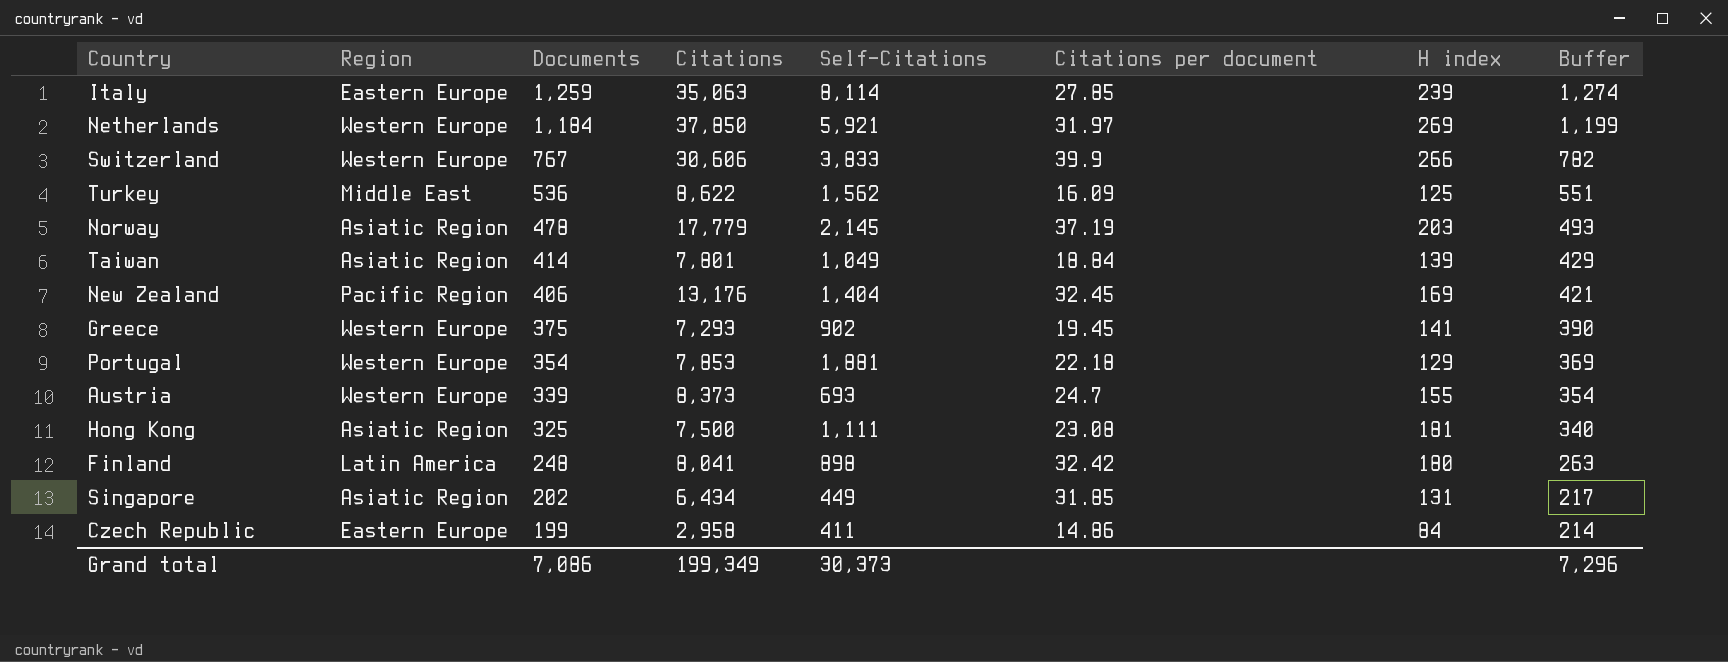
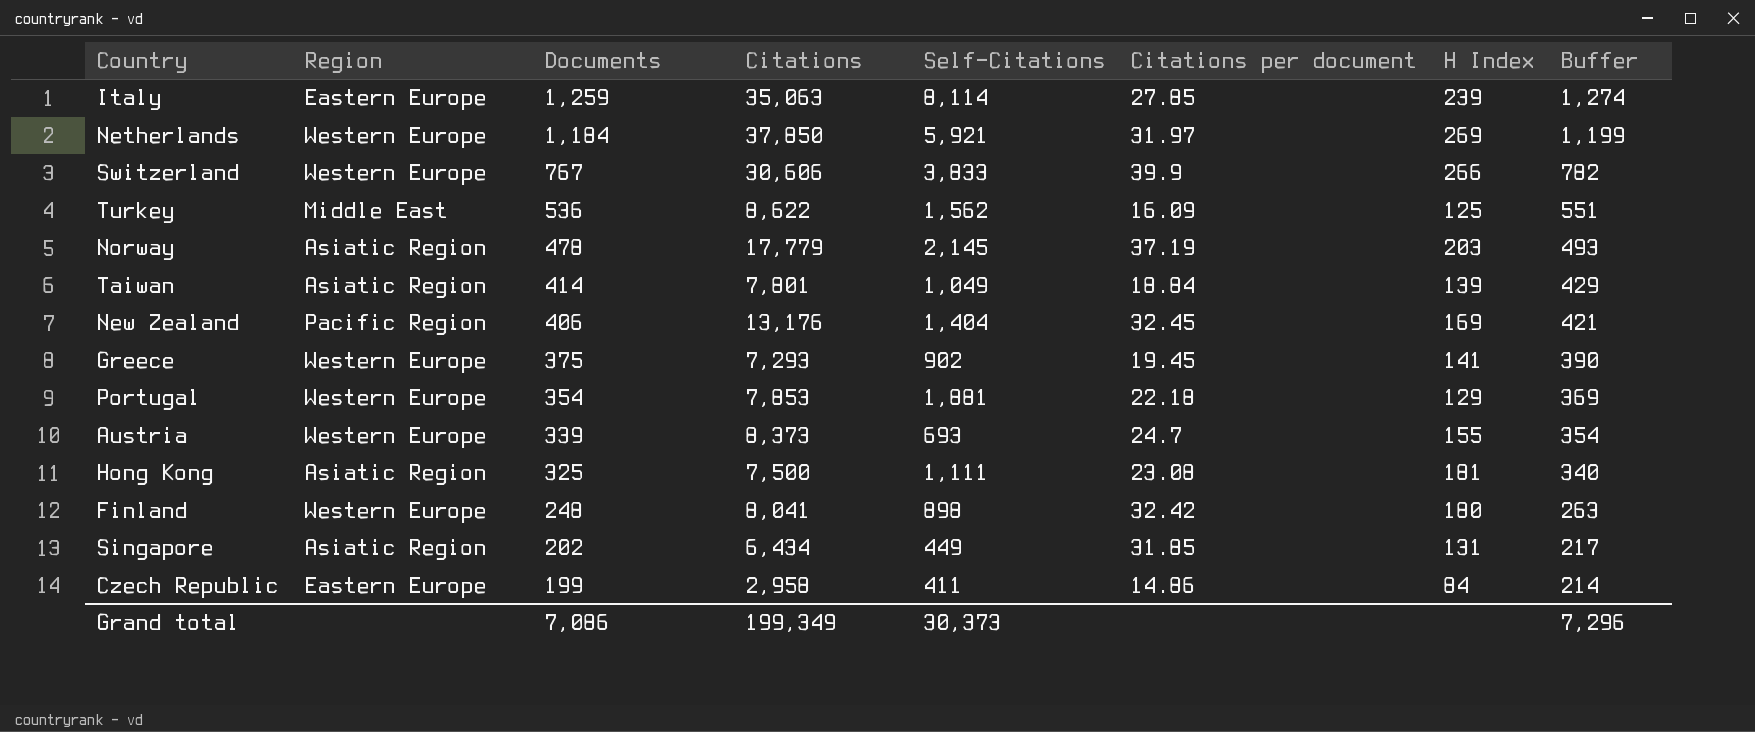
column name: H index -> H Index
Finland | Region: Latin America -> Western Europe

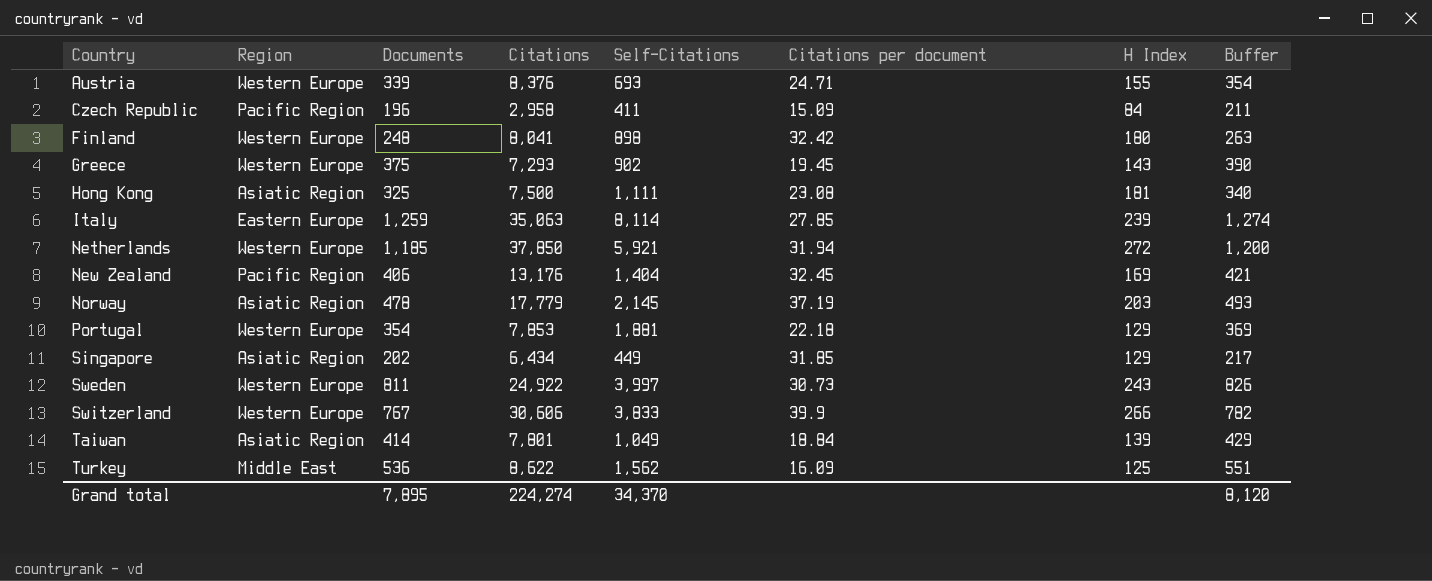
row order: Documents descending -> Country ascending
Austria | Citations: 8,373 -> 8,376
Austria | Citations per document: 24.7 -> 24.71
Czech Republic | Region: Eastern Europe -> Pacific Region
Czech Republic | Documents: 199 -> 196
Czech Republic | Citations per document: 14.86 -> 15.09
Czech Republic | Buffer: 214 -> 211
Greece | H Index: 141 -> 143
Netherlands | Documents: 1,184 -> 1,185
Netherlands | Citations per document: 31.97 -> 31.94
Netherlands | H Index: 269 -> 272
Netherlands | Buffer: 1,199 -> 1,200
Singapore | H Index: 131 -> 129
row Sweden: none -> Western Europe | 811 | 24,922 | 3,997 | 30.73 | 243 | 826
Grand total | Documents: 7,086 -> 7,895
Grand total | Citations: 199,349 -> 224,274
Grand total | Self-Citations: 30,373 -> 34,370
Grand total | Buffer: 7,296 -> 8,120

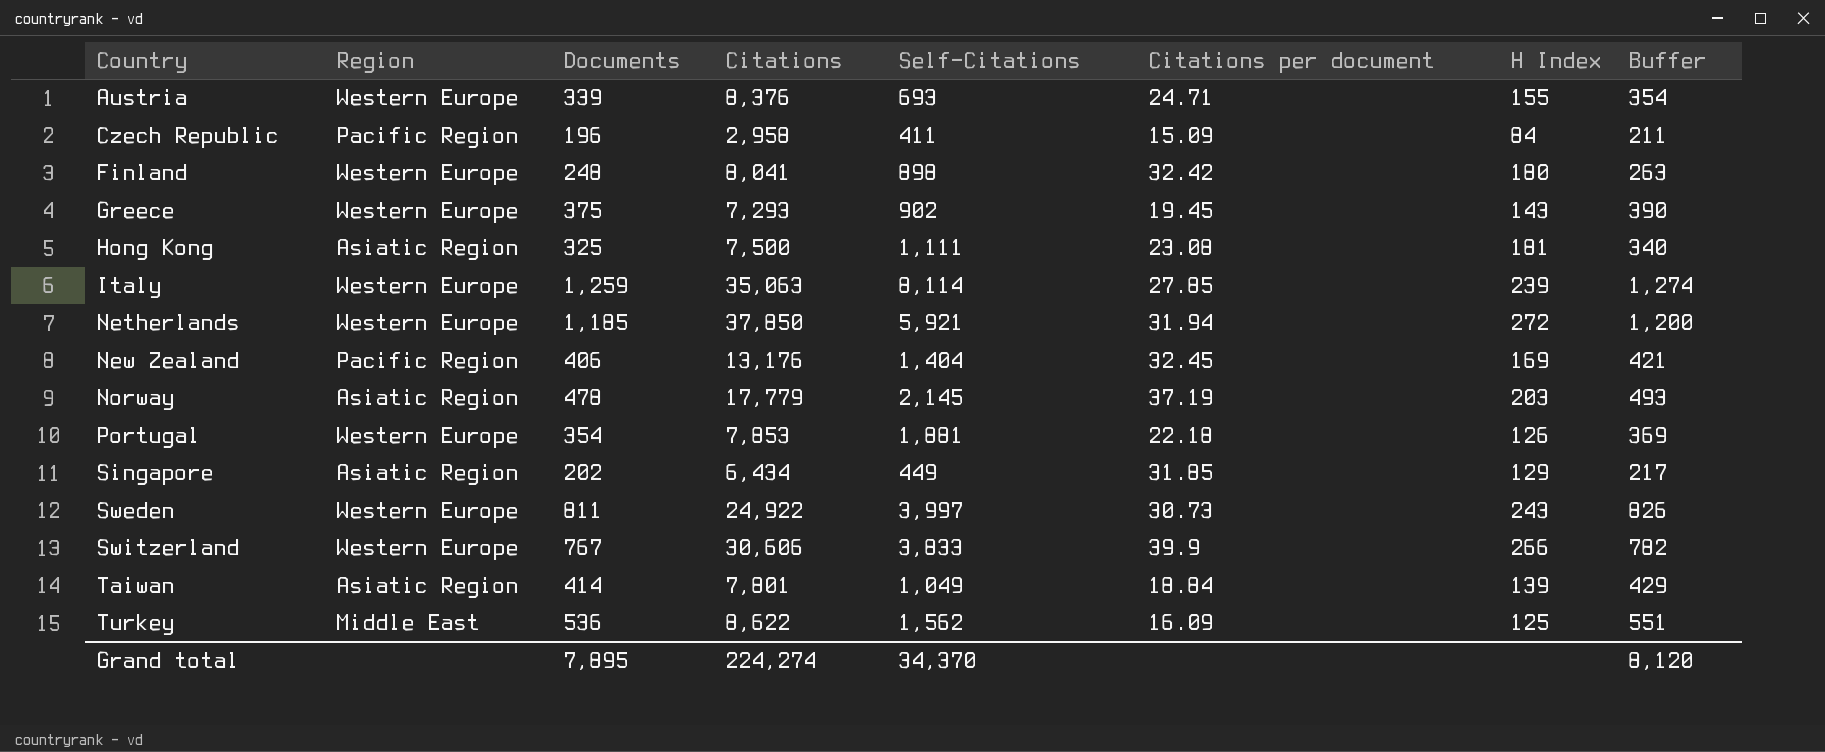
Italy | Region: Eastern Europe -> Western Europe
Portugal | H Index: 129 -> 126

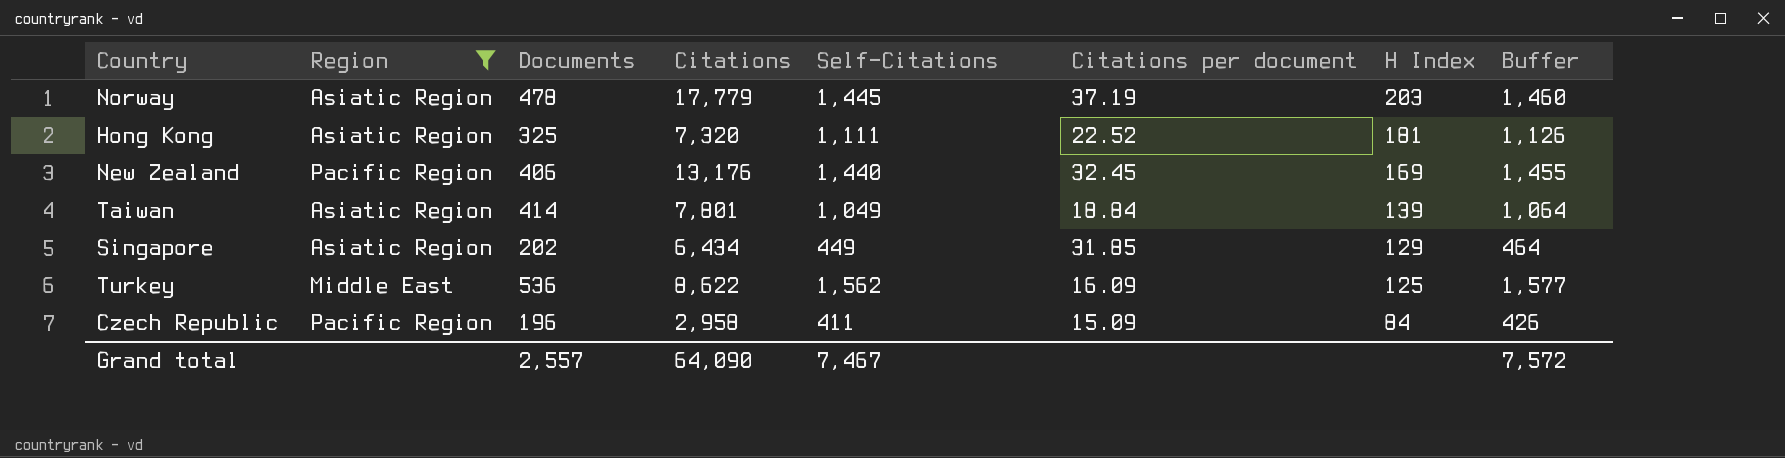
filter: none -> Region != Western Europe
row order: Country ascending -> H Index descending
column Buffer | formula: [Documents] + 15 -> [Self-Citations] + 15
Norway | Self-Citations: 2,145 -> 1,445
Hong Kong | Citations: 7,500 -> 7,320
Hong Kong | Citations per document: 23.08 -> 22.52
New Zealand | Self-Citations: 1,404 -> 1,440
Grand total | Documents: 7,895 -> 2,557
Grand total | Citations: 224,274 -> 64,090
Grand total | Self-Citations: 34,370 -> 7,467
Grand total | Buffer: 8,120 -> 7,572

